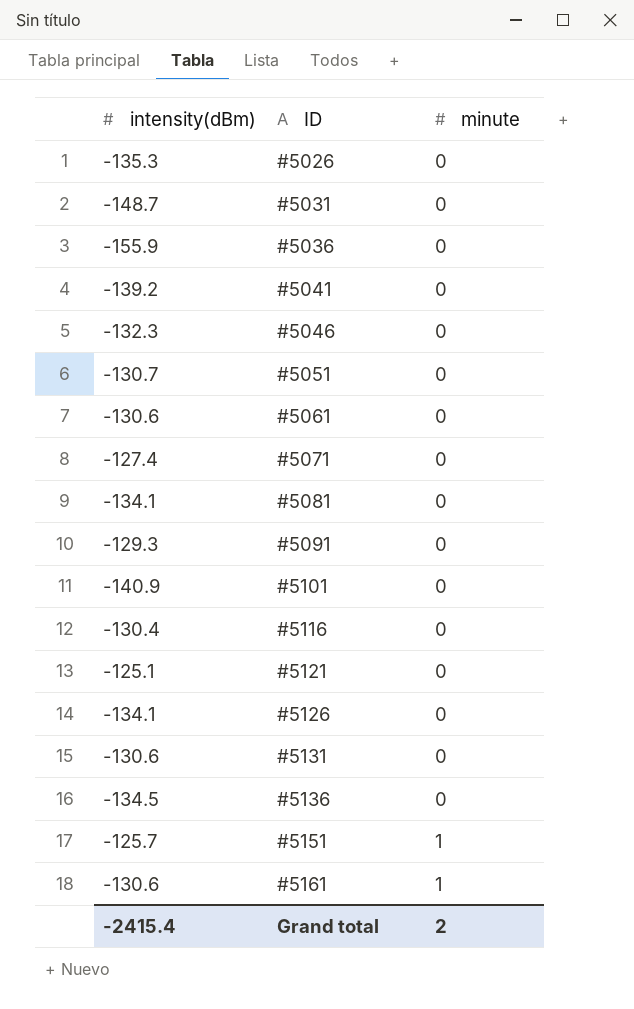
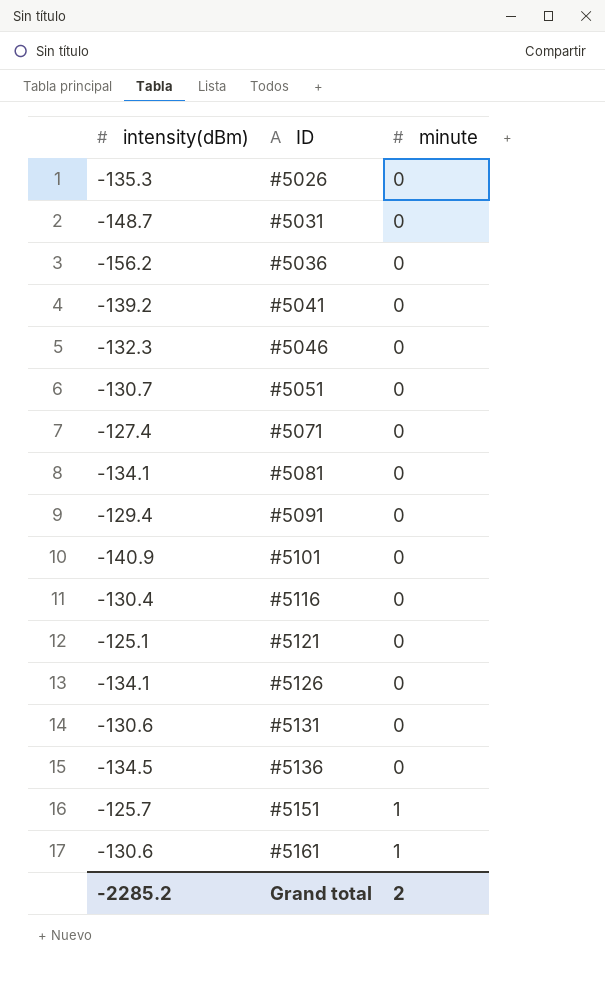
row #5061: -130.6 | 0 -> none
#5036 | intensity(dBm): -155.9 -> -156.2
#5091 | intensity(dBm): -129.3 -> -129.4
Grand total | intensity(dBm): -2415.4 -> -2285.2

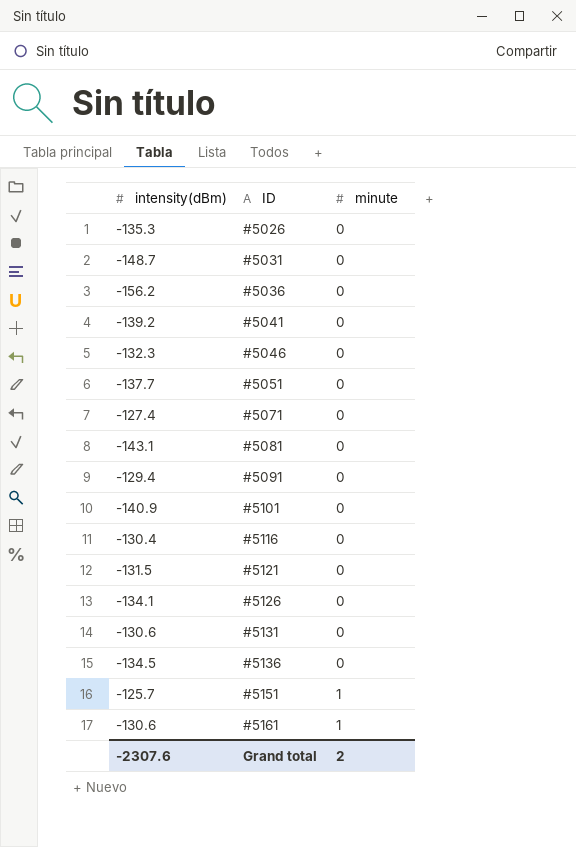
#5051 | intensity(dBm): -130.7 -> -137.7
#5081 | intensity(dBm): -134.1 -> -143.1
#5121 | intensity(dBm): -125.1 -> -131.5
Grand total | intensity(dBm): -2285.2 -> -2307.6

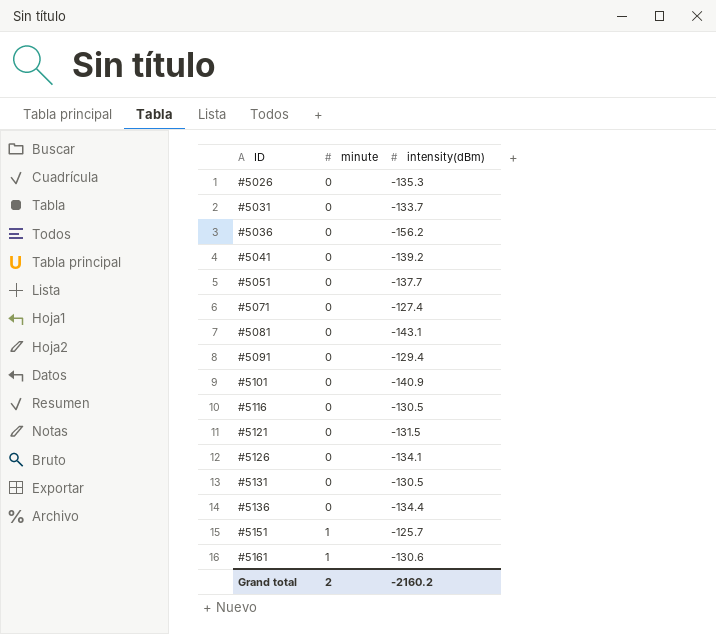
column intensity(dBm) | position: 1 -> 3
row #5046: -132.3 | 0 -> none
#5031 | intensity(dBm): -148.7 -> -133.7
#5116 | intensity(dBm): -130.4 -> -130.5
#5131 | intensity(dBm): -130.6 -> -130.5
#5136 | intensity(dBm): -134.5 -> -134.4
Grand total | intensity(dBm): -2307.6 -> -2160.2

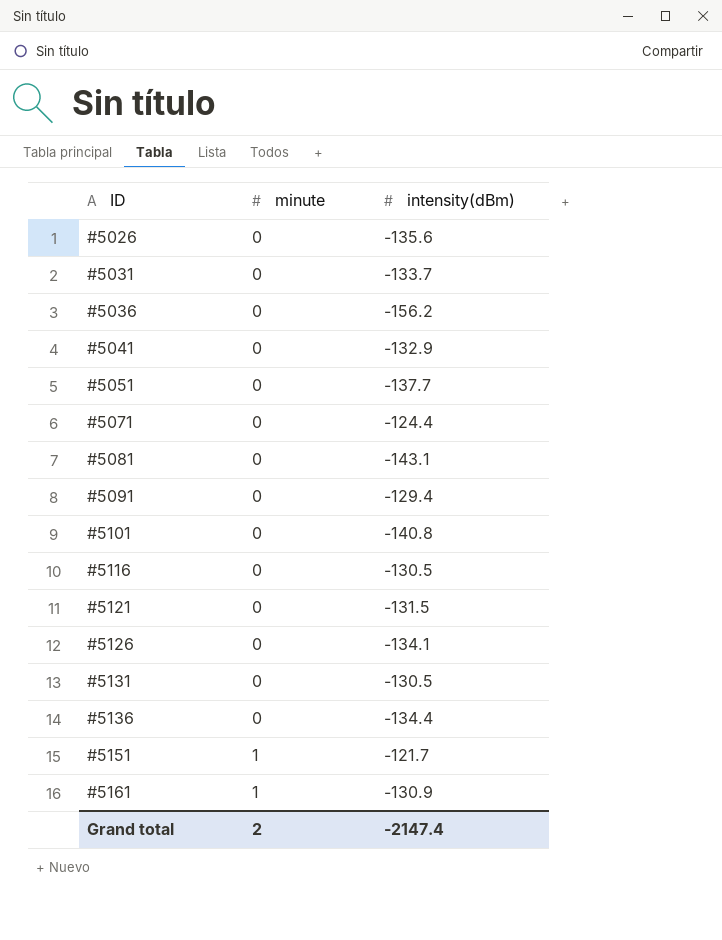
#5026 | intensity(dBm): -135.3 -> -135.6
#5041 | intensity(dBm): -139.2 -> -132.9
#5071 | intensity(dBm): -127.4 -> -124.4
#5101 | intensity(dBm): -140.9 -> -140.8
#5151 | intensity(dBm): -125.7 -> -121.7
#5161 | intensity(dBm): -130.6 -> -130.9
Grand total | intensity(dBm): -2160.2 -> -2147.4

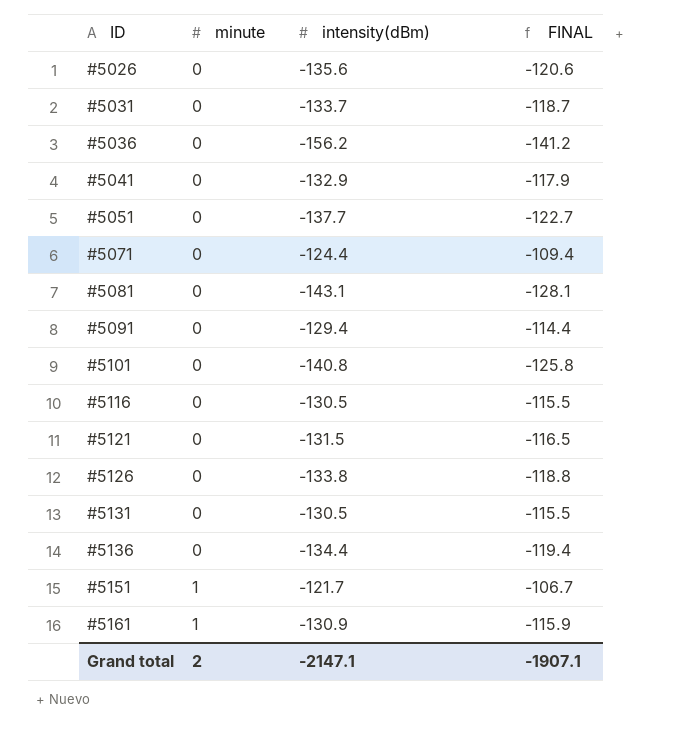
column FINAL | formula: none -> [intensity(dBm)] + 15
#5126 | intensity(dBm): -134.1 -> -133.8
Grand total | intensity(dBm): -2147.4 -> -2147.1

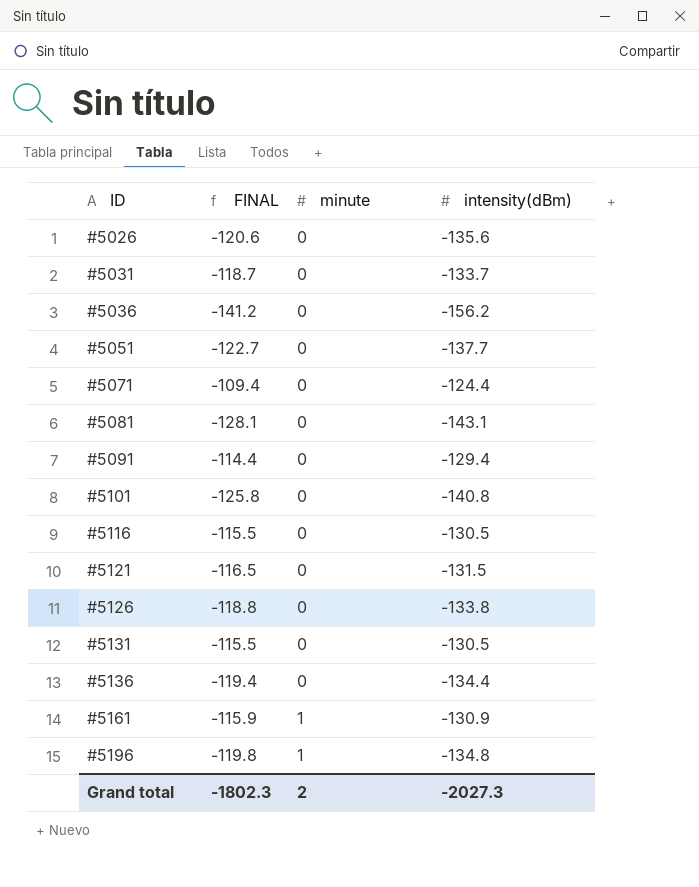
column FINAL | position: 4 -> 2
row #5041: 0 | -132.9 | -117.9 -> none
row #5151: 1 | -121.7 | -106.7 -> none
row #5196: none -> -119.8 | 1 | -134.8
Grand total | FINAL: -1907.1 -> -1802.3
Grand total | intensity(dBm): -2147.1 -> -2027.3

